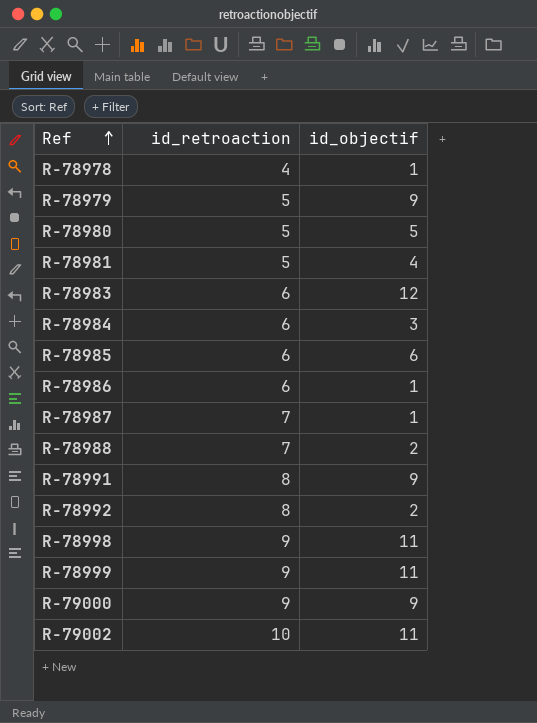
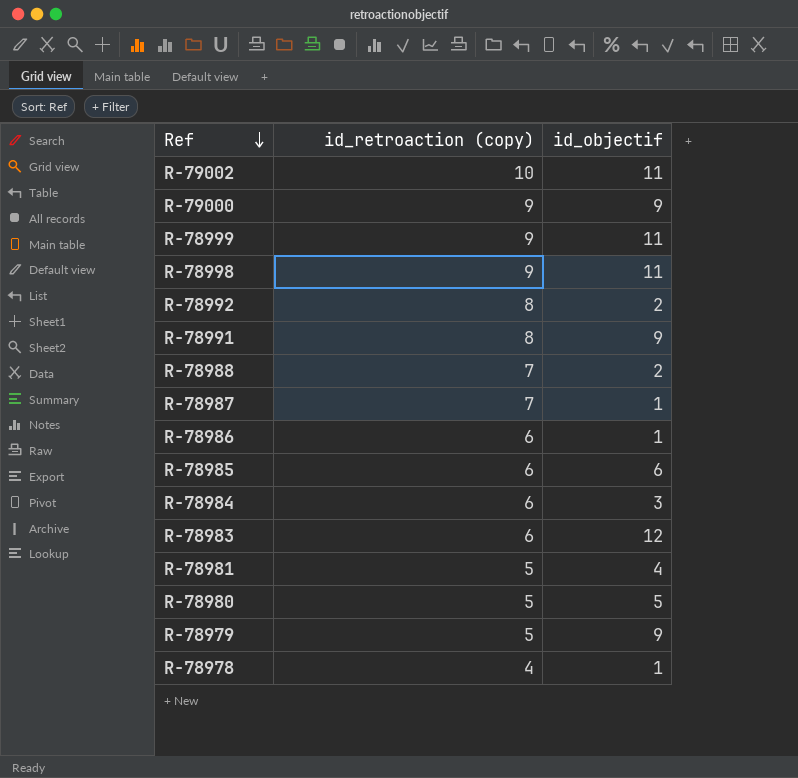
row order: Ref ascending -> Ref descending
column name: id_retroaction -> id_retroaction (copy)

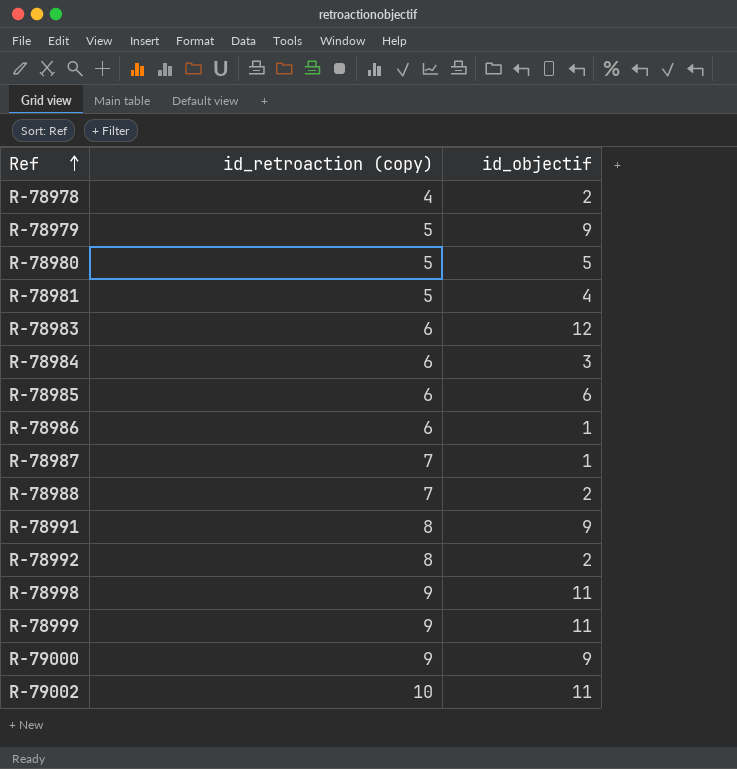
row order: Ref descending -> Ref ascending
R-78978 | id_objectif: 1 -> 2

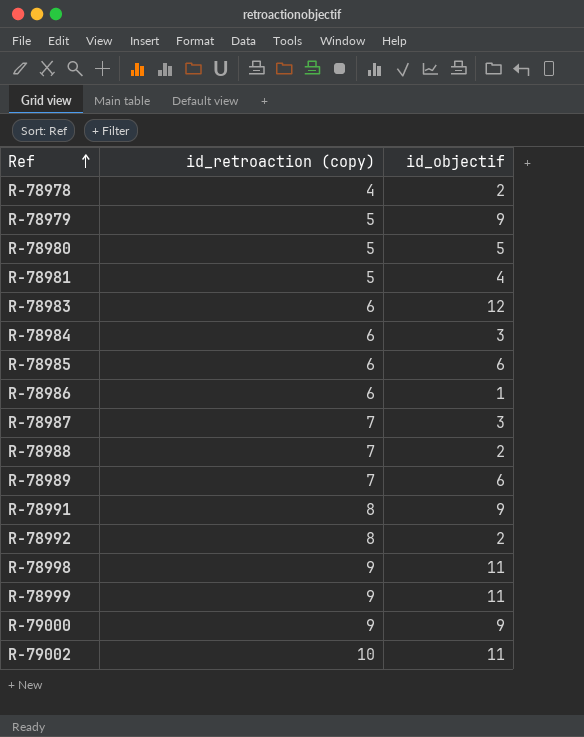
R-78987 | id_objectif: 1 -> 3
row R-78989: none -> 7 | 6

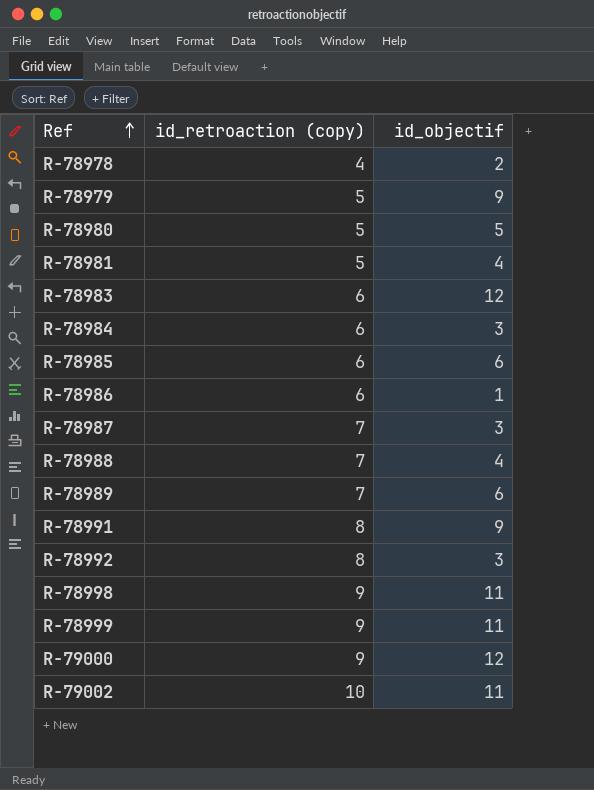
R-78988 | id_objectif: 2 -> 4
R-78992 | id_objectif: 2 -> 3
R-79000 | id_objectif: 9 -> 12

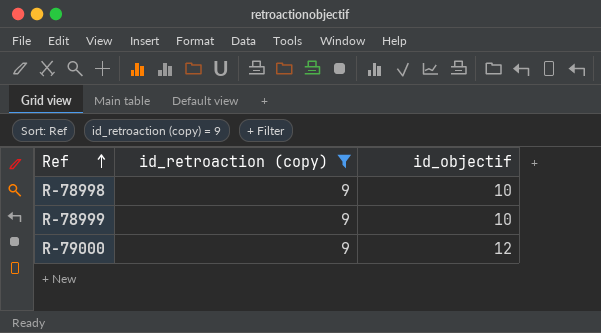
filter: none -> id_retroaction (copy) = 9
R-78998 | id_objectif: 11 -> 10
R-78999 | id_objectif: 11 -> 10

